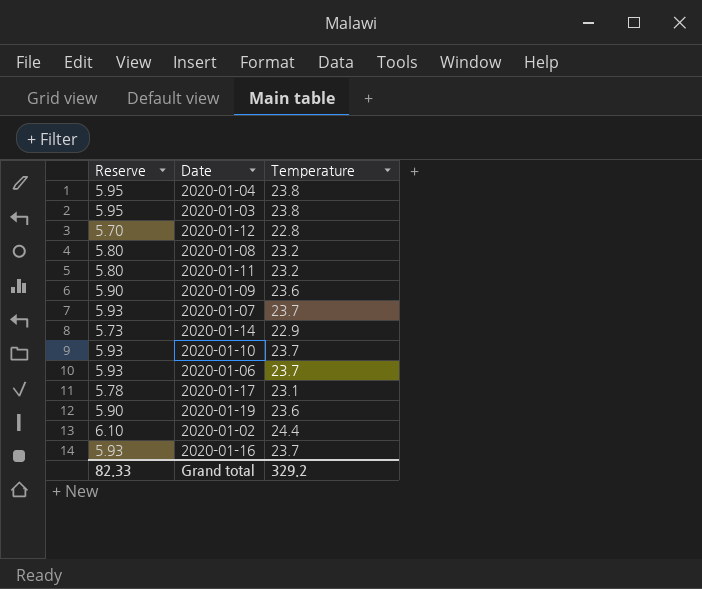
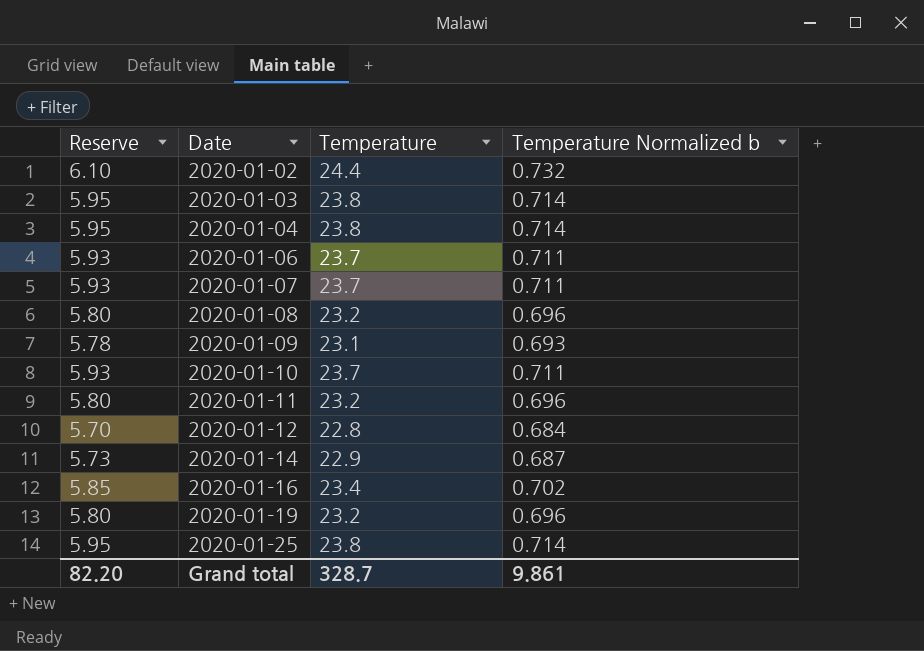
row order: none -> Date ascending
column Temperature Normalized b | formula: none -> [Temperature] * 0.03
row 2020-01-17: 5.78 | 23.1 -> none
2020-01-09 | Reserve: 5.90 -> 5.78
2020-01-09 | Temperature: 23.6 -> 23.1
2020-01-16 | Reserve: 5.93 -> 5.85
2020-01-16 | Temperature: 23.7 -> 23.4
2020-01-19 | Reserve: 5.90 -> 5.80
2020-01-19 | Temperature: 23.6 -> 23.2
row 2020-01-25: none -> 5.95 | 23.8 | 0.714
Grand total | Reserve: 82.33 -> 82.20
Grand total | Temperature: 329.2 -> 328.7

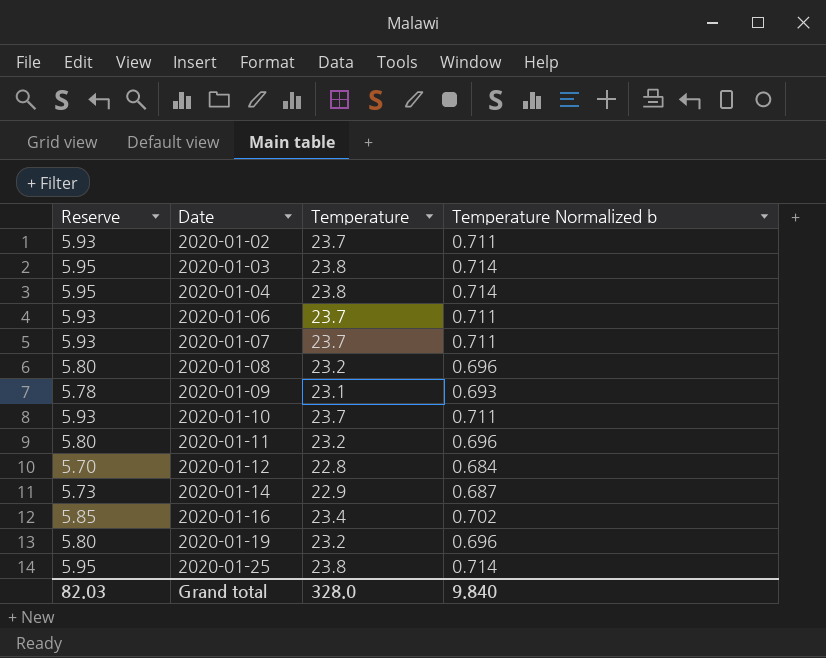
2020-01-02 | Reserve: 6.10 -> 5.93
2020-01-02 | Temperature: 24.4 -> 23.7
2020-01-02 | Temperature Normalized b: 0.732 -> 0.711
Grand total | Reserve: 82.20 -> 82.03
Grand total | Temperature: 328.7 -> 328.0
Grand total | Temperature Normalized b: 9.861 -> 9.840

